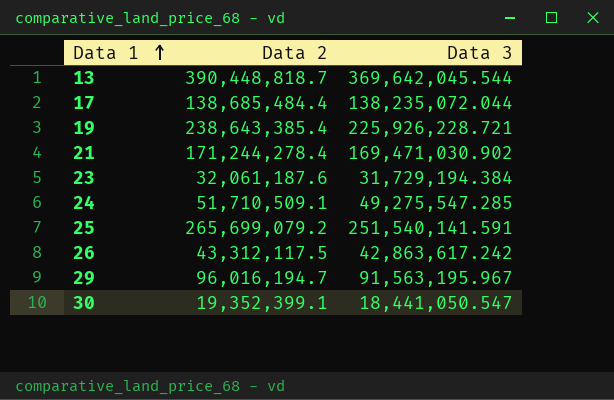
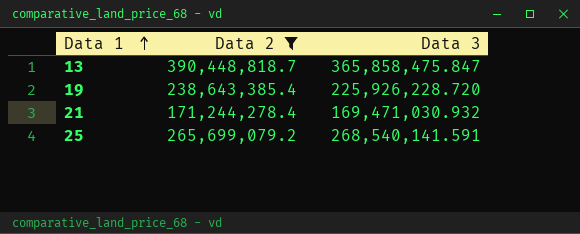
filter: none -> Data 2 >= 171,244,278.4
13 | Data 3: 369,642,045.544 -> 365,858,475.847
19 | Data 3: 225,926,228.721 -> 225,926,228.720
21 | Data 3: 169,471,030.902 -> 169,471,030.932
25 | Data 3: 251,540,141.591 -> 268,540,141.591

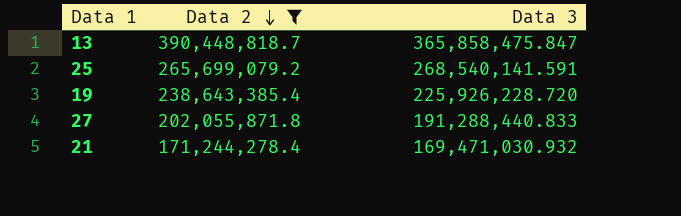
row order: Data 1 ascending -> Data 2 descending
row 27: none -> 202,055,871.8 | 191,288,440.833

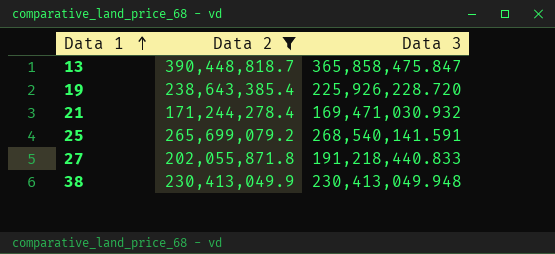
row order: Data 2 descending -> Data 1 ascending
27 | Data 3: 191,288,440.833 -> 191,218,440.833
row 38: none -> 230,413,049.9 | 230,413,049.948

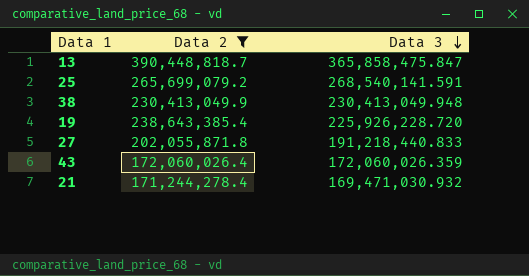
row order: Data 1 ascending -> Data 3 descending
row 43: none -> 172,060,026.4 | 172,060,026.359

